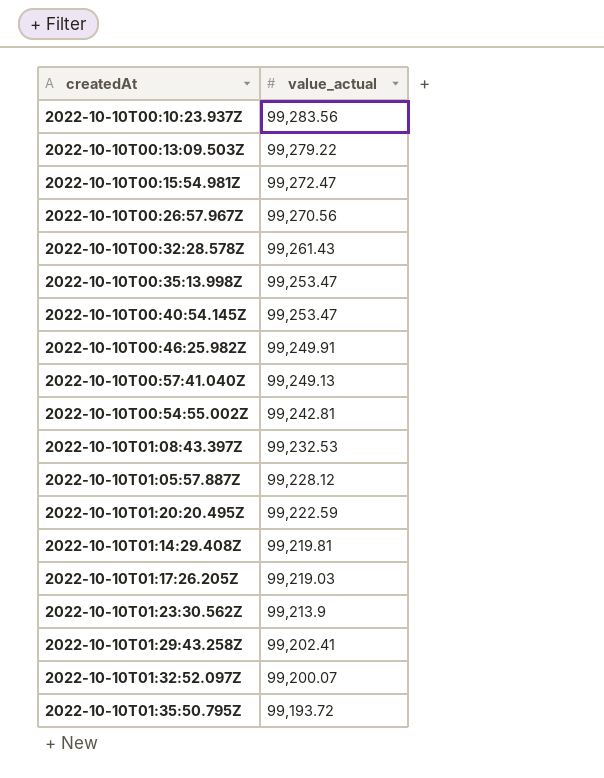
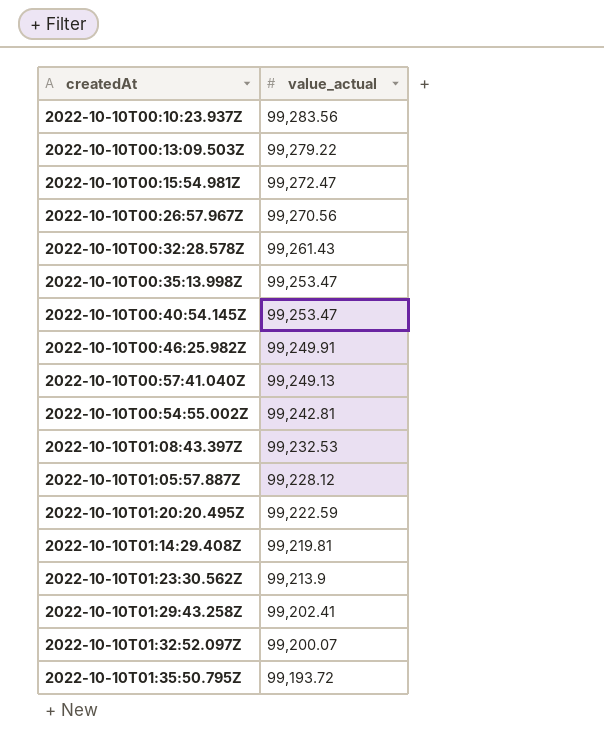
row 2022-10-10T01:17:26.205Z: 99,219.03 -> none

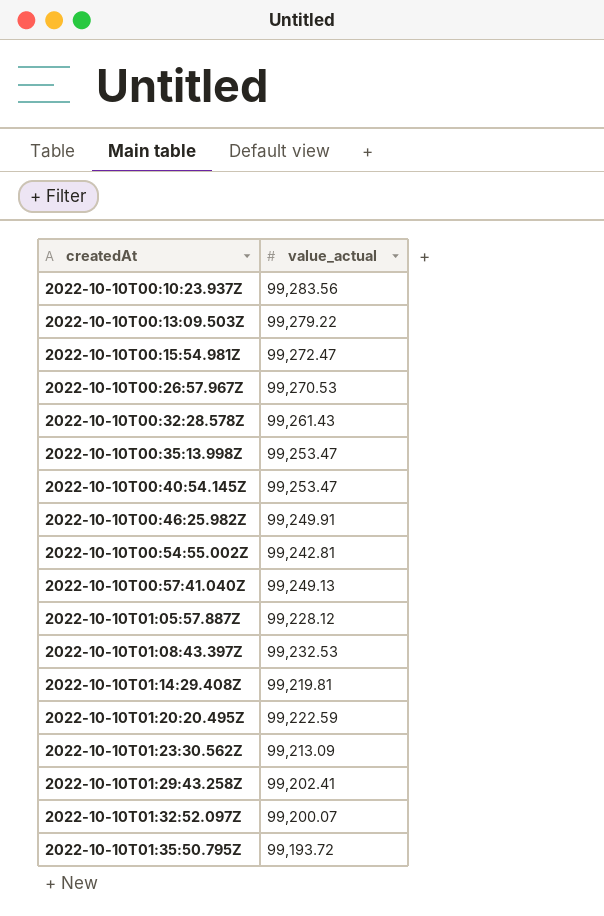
row order: value_actual descending -> createdAt ascending
2022-10-10T00:26:57.967Z | value_actual: 99,270.56 -> 99,270.53
2022-10-10T01:23:30.562Z | value_actual: 99,213.9 -> 99,213.09

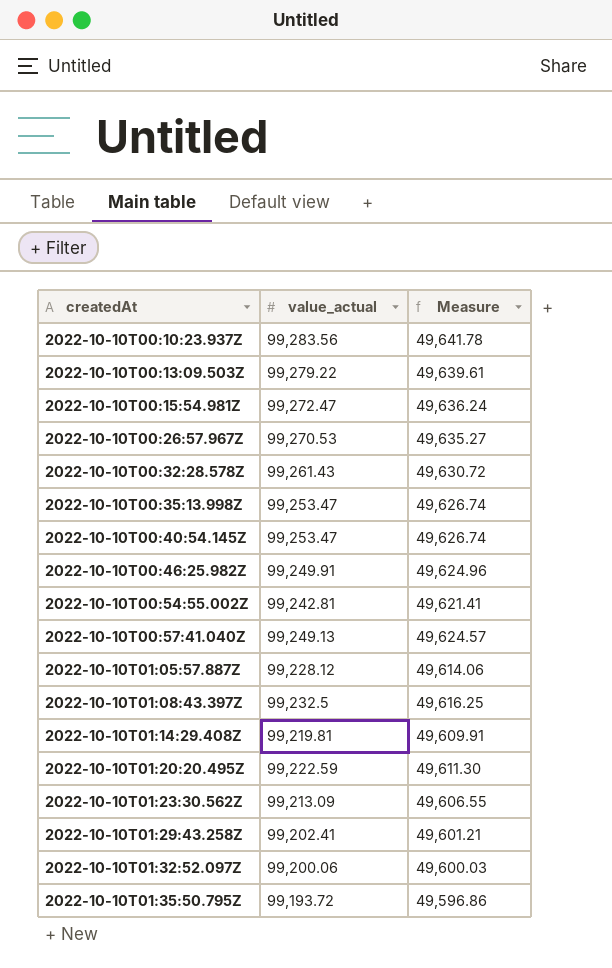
column Measure | formula: none -> [value_actual] * 0.5
2022-10-10T01:08:43.397Z | value_actual: 99,232.53 -> 99,232.5
2022-10-10T01:32:52.097Z | value_actual: 99,200.07 -> 99,200.06

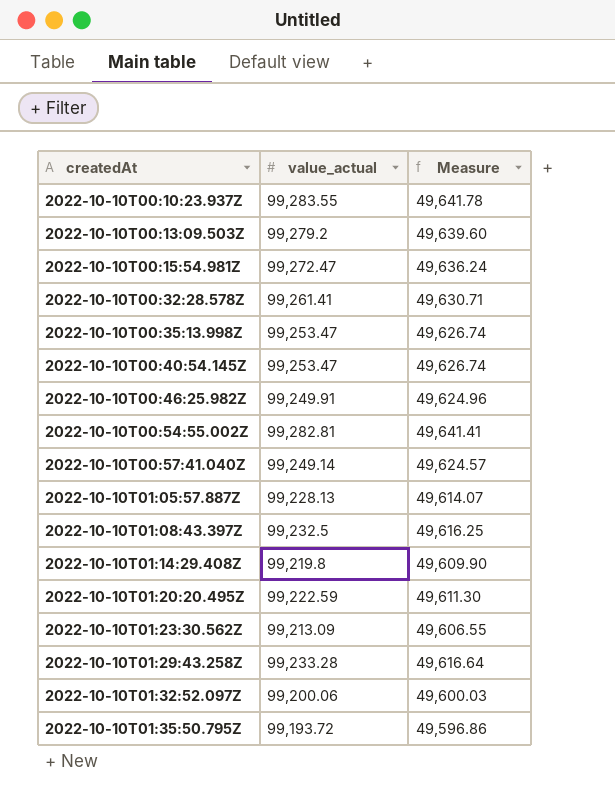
row 2022-10-10T00:26:57.967Z: 99,270.53 | 49,635.27 -> none
2022-10-10T00:10:23.937Z | value_actual: 99,283.56 -> 99,283.55
2022-10-10T00:13:09.503Z | value_actual: 99,279.22 -> 99,279.2
2022-10-10T00:13:09.503Z | Measure: 49,639.61 -> 49,639.60
2022-10-10T00:32:28.578Z | value_actual: 99,261.43 -> 99,261.41
2022-10-10T00:32:28.578Z | Measure: 49,630.72 -> 49,630.71
2022-10-10T00:54:55.002Z | value_actual: 99,242.81 -> 99,282.81
2022-10-10T00:54:55.002Z | Measure: 49,621.41 -> 49,641.41
2022-10-10T00:57:41.040Z | value_actual: 99,249.13 -> 99,249.14
2022-10-10T01:05:57.887Z | value_actual: 99,228.12 -> 99,228.13
2022-10-10T01:05:57.887Z | Measure: 49,614.06 -> 49,614.07
2022-10-10T01:14:29.408Z | value_actual: 99,219.81 -> 99,219.8
2022-10-10T01:14:29.408Z | Measure: 49,609.91 -> 49,609.90
2022-10-10T01:29:43.258Z | value_actual: 99,202.41 -> 99,233.28
2022-10-10T01:29:43.258Z | Measure: 49,601.21 -> 49,616.64

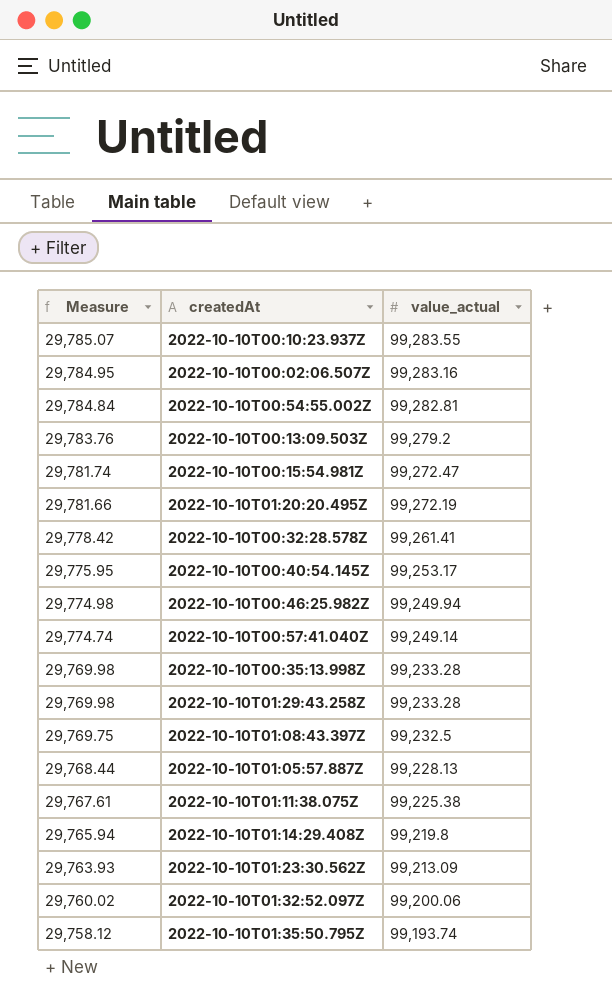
row order: createdAt ascending -> Measure descending
column Measure | formula: [value_actual] * 0.5 -> [value_actual] * 0.3
column Measure | position: 3 -> 1
row 2022-10-10T00:02:06.507Z: none -> 29,784.95 | 99,283.16
2022-10-10T01:20:20.495Z | value_actual: 99,222.59 -> 99,272.19
2022-10-10T00:40:54.145Z | value_actual: 99,253.47 -> 99,253.17
2022-10-10T00:46:25.982Z | value_actual: 99,249.91 -> 99,249.94
2022-10-10T00:35:13.998Z | value_actual: 99,253.47 -> 99,233.28
row 2022-10-10T01:11:38.075Z: none -> 29,767.61 | 99,225.38
2022-10-10T01:35:50.795Z | value_actual: 99,193.72 -> 99,193.74

